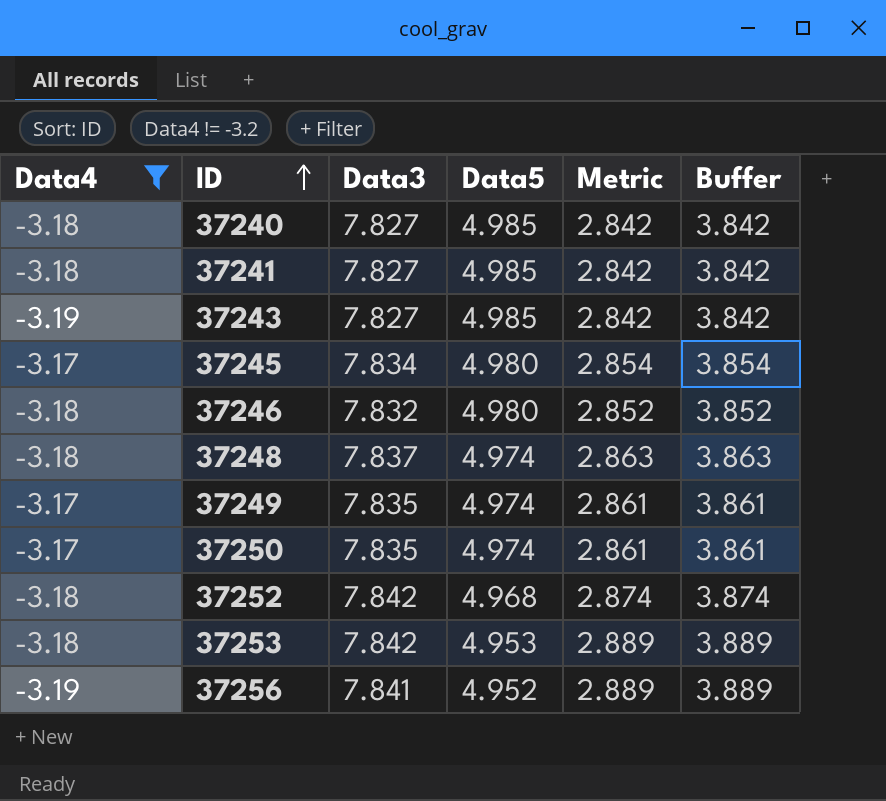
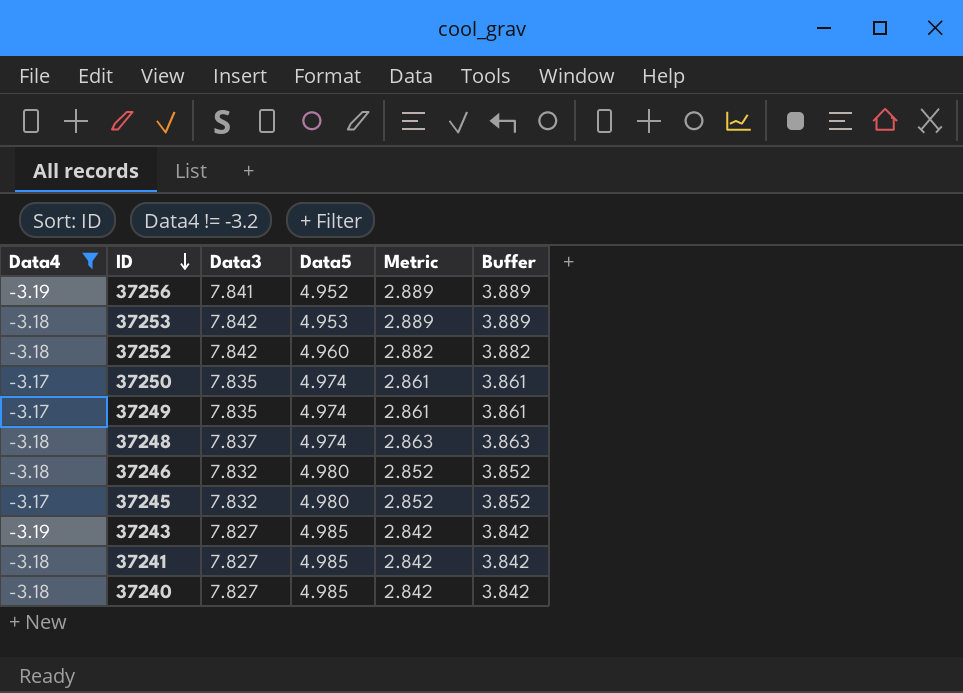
row order: ID ascending -> ID descending
37252 | Data5: 4.968 -> 4.960
37252 | Metric: 2.874 -> 2.882
37252 | Buffer: 3.874 -> 3.882
37245 | Data3: 7.834 -> 7.832
37245 | Metric: 2.854 -> 2.852
37245 | Buffer: 3.854 -> 3.852

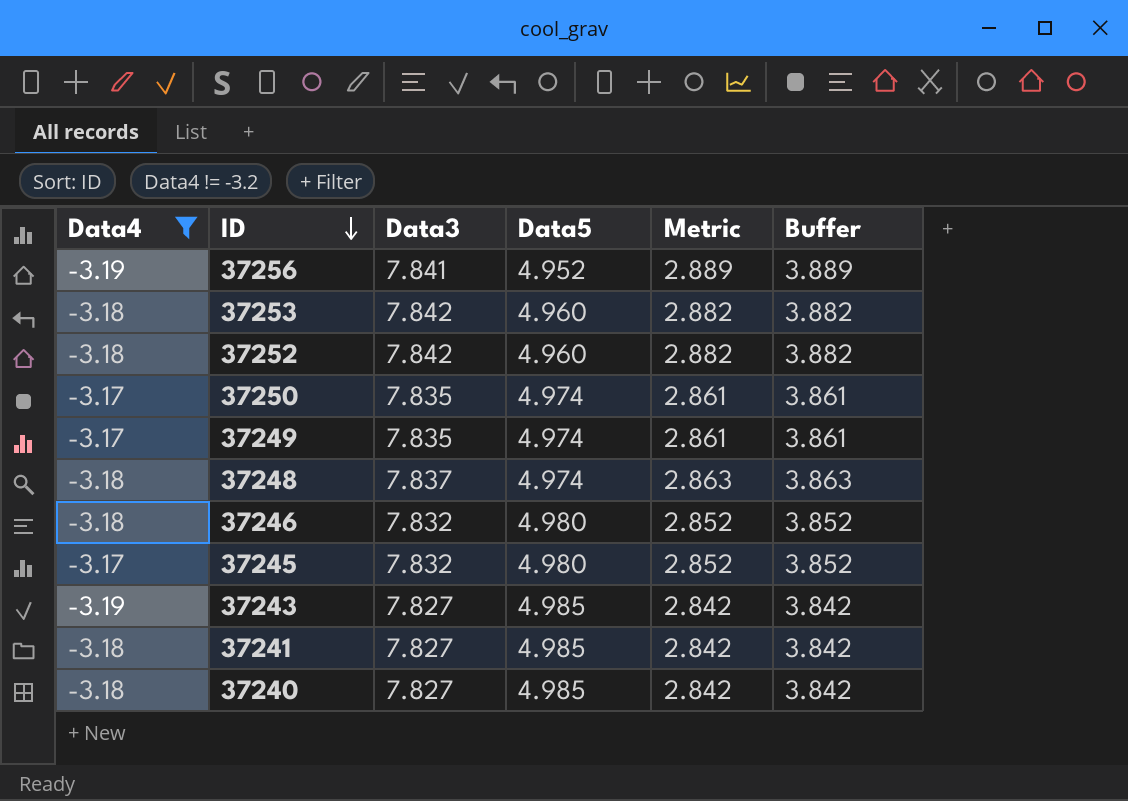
37253 | Data5: 4.953 -> 4.960
37253 | Metric: 2.889 -> 2.882
37253 | Buffer: 3.889 -> 3.882

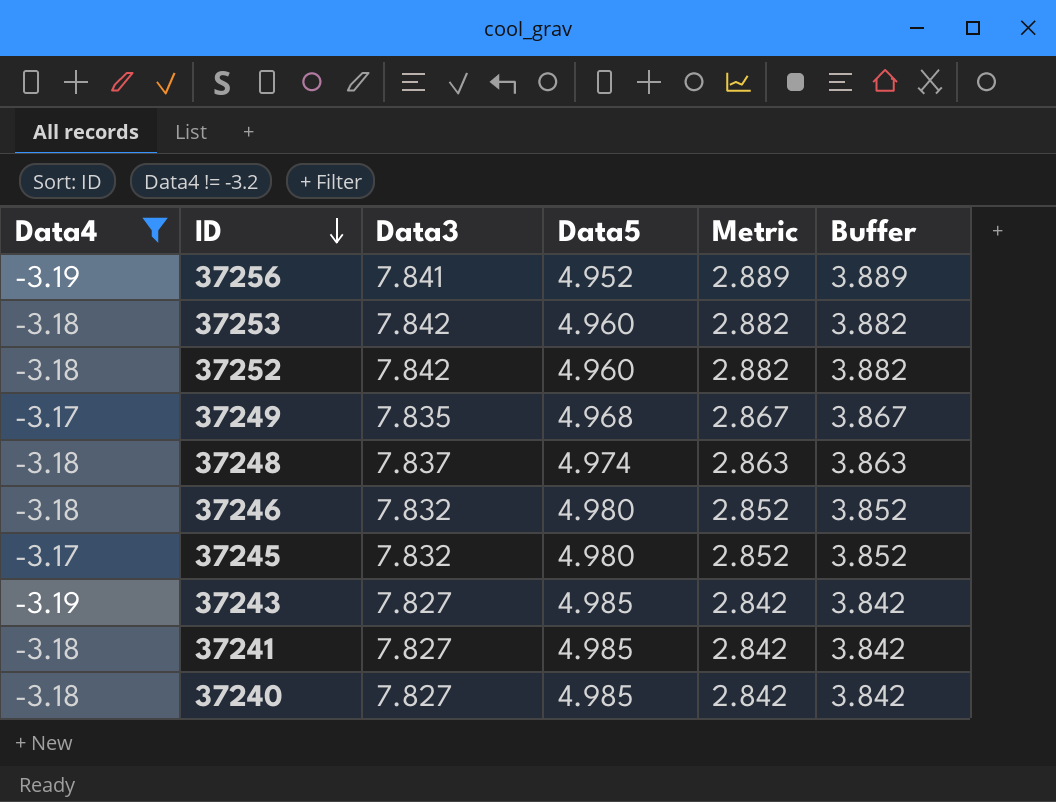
row 37250: -3.17 | 7.835 | 4.974 | 2.861 | 3.861 -> none
37249 | Data5: 4.974 -> 4.968
37249 | Metric: 2.861 -> 2.867
37249 | Buffer: 3.861 -> 3.867

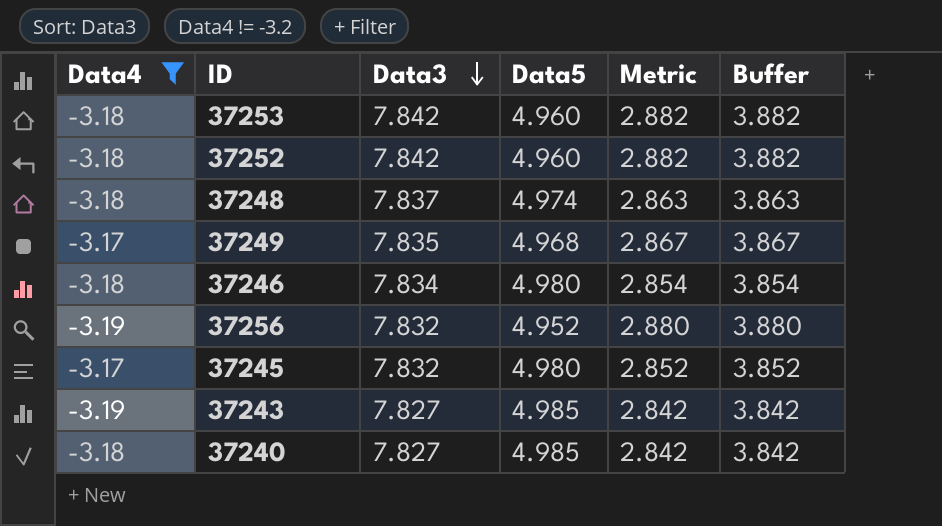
row order: ID descending -> Data3 descending
row 37241: -3.18 | 7.827 | 4.985 | 2.842 | 3.842 -> none
37246 | Data3: 7.832 -> 7.834
37246 | Metric: 2.852 -> 2.854
37246 | Buffer: 3.852 -> 3.854
37256 | Data3: 7.841 -> 7.832
37256 | Metric: 2.889 -> 2.880
37256 | Buffer: 3.889 -> 3.880

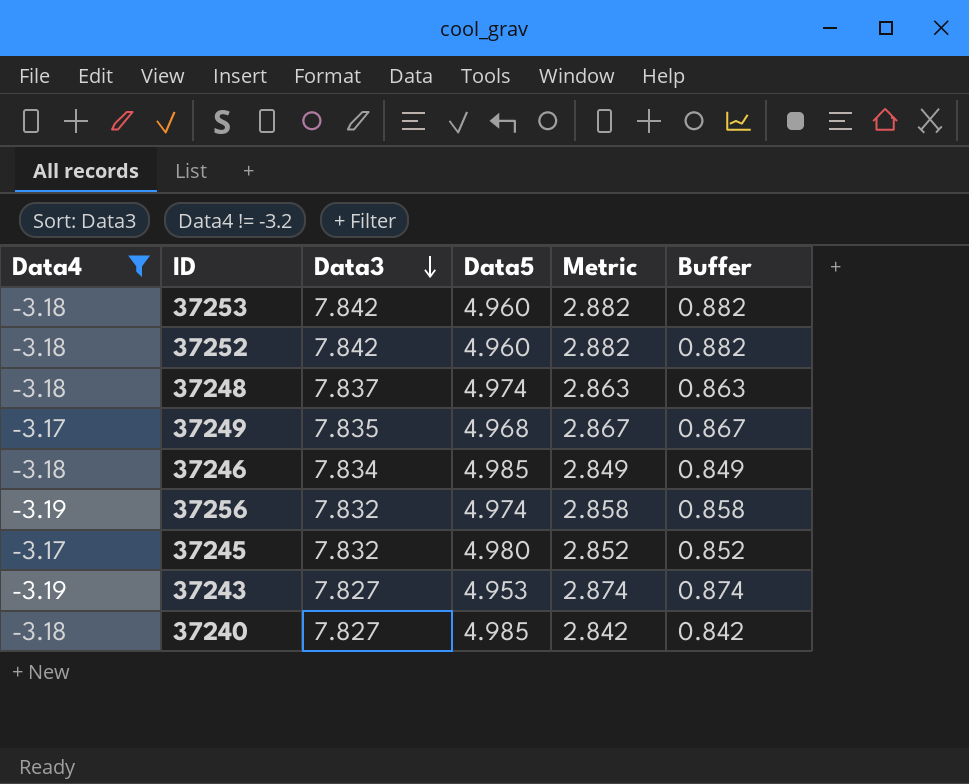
column Buffer | formula: [Metric] + 1 -> [Metric] - 2
37246 | Data5: 4.980 -> 4.985
37246 | Metric: 2.854 -> 2.849
37256 | Data5: 4.952 -> 4.974
37256 | Metric: 2.880 -> 2.858
37243 | Data5: 4.985 -> 4.953
37243 | Metric: 2.842 -> 2.874

